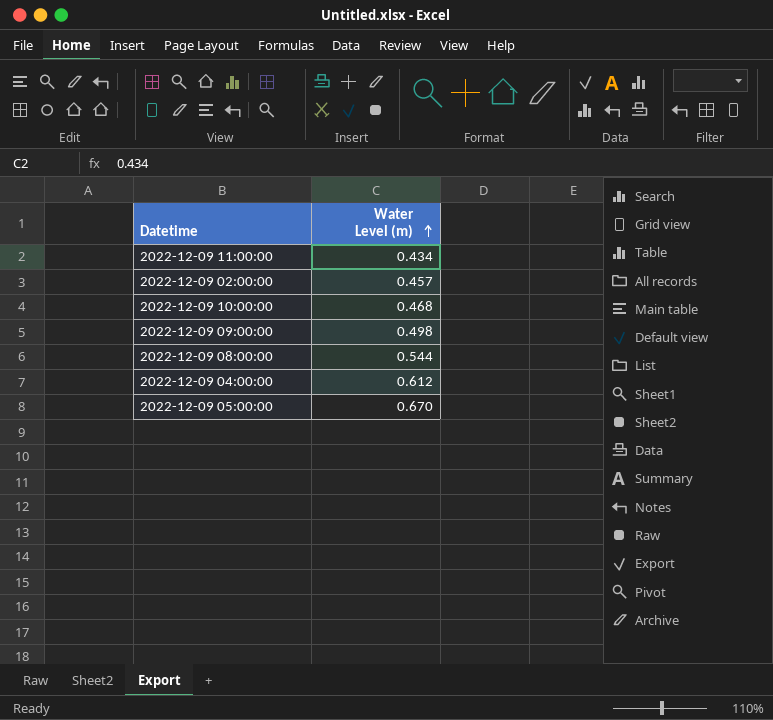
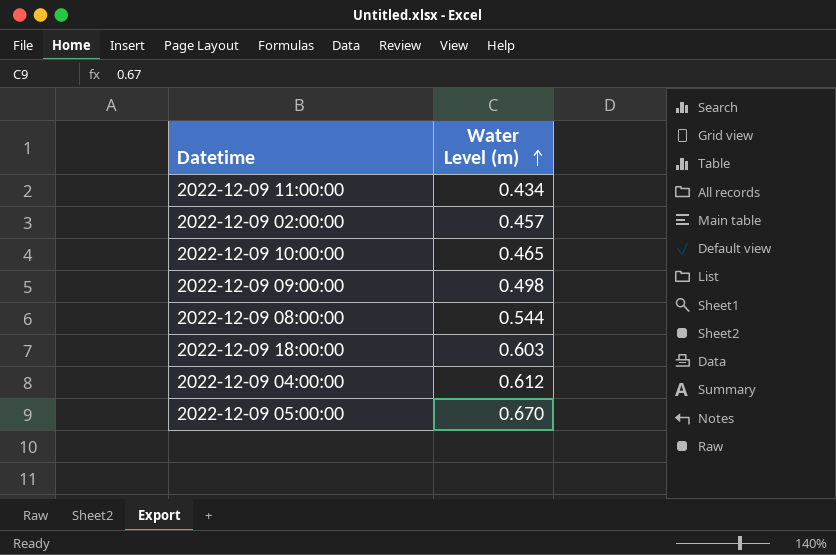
2022-12-09 10:00:00 | Water Level (m): 0.468 -> 0.465
row 2022-12-09 18:00:00: none -> 0.603

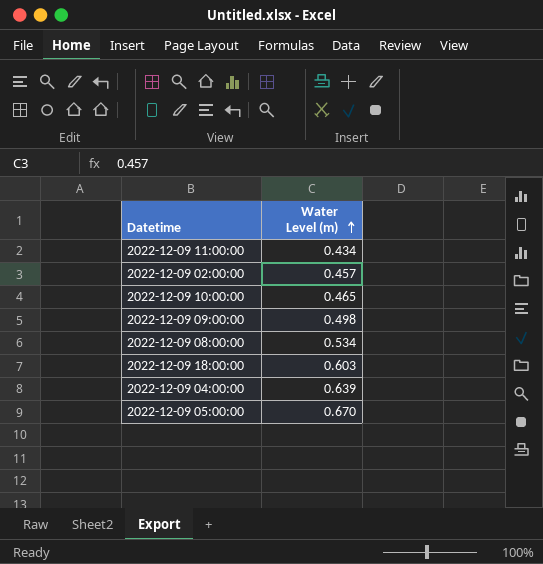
2022-12-09 08:00:00 | Water Level (m): 0.544 -> 0.534
2022-12-09 04:00:00 | Water Level (m): 0.612 -> 0.639

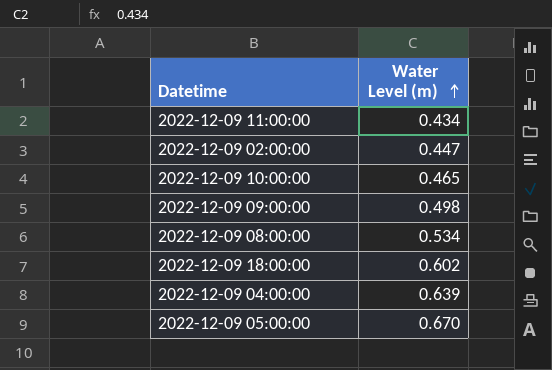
2022-12-09 02:00:00 | Water Level (m): 0.457 -> 0.447
2022-12-09 18:00:00 | Water Level (m): 0.603 -> 0.602

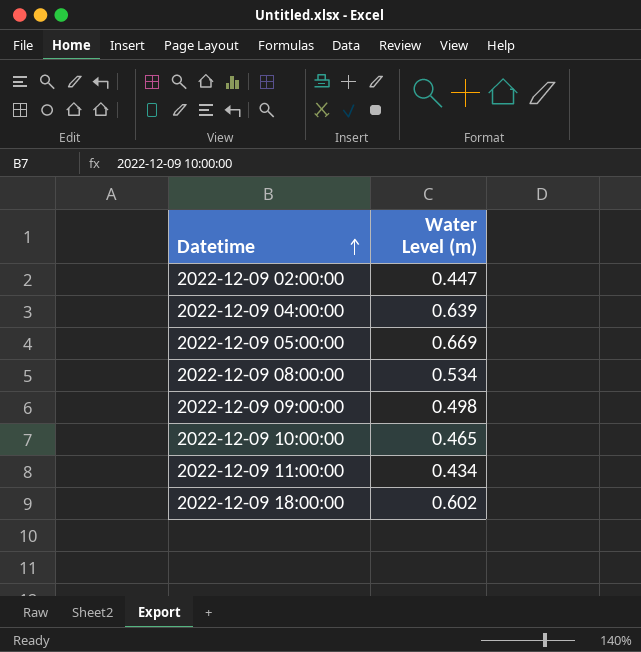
row order: Water Level (m) ascending -> Datetime ascending
2022-12-09 05:00:00 | Water Level (m): 0.670 -> 0.669

